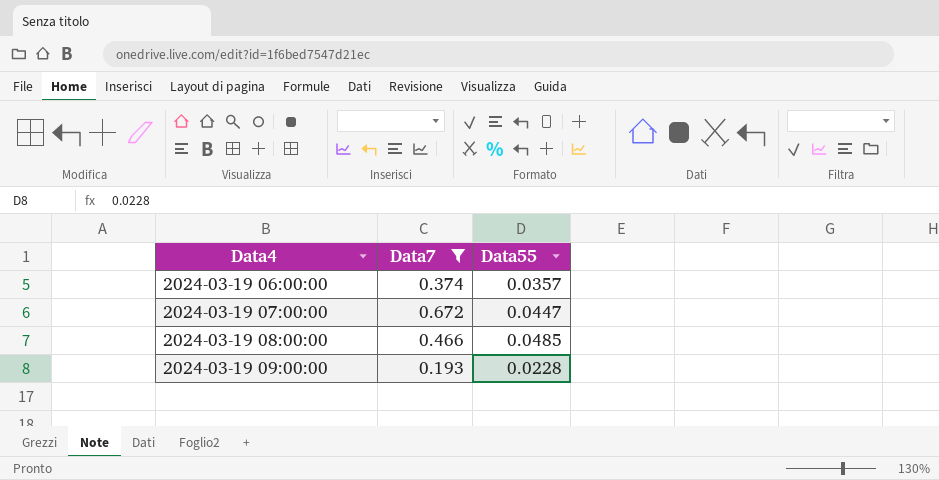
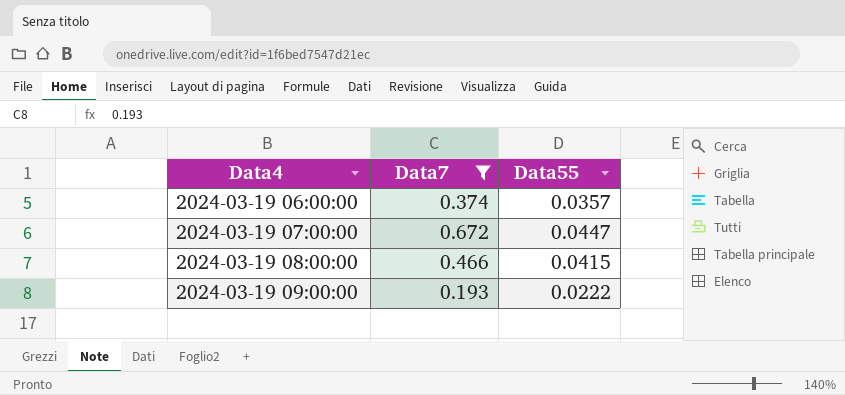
2024-03-19 08:00:00 | Data55: 0.0485 -> 0.0415
2024-03-19 09:00:00 | Data55: 0.0228 -> 0.0222

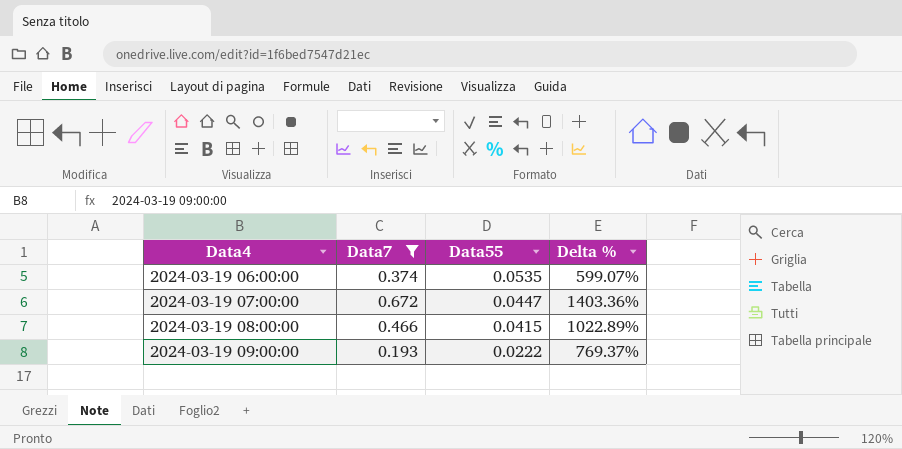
column Delta % | formula: none -> ([Data7] - [Data55]) / [Data55]
2024-03-19 06:00:00 | Data55: 0.0357 -> 0.0535

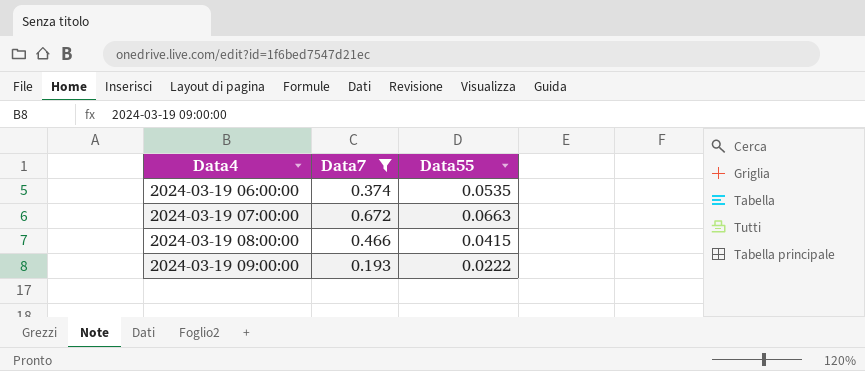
column Delta % | formula: ([Data7] - [Data55]) / [Data55] -> none
2024-03-19 07:00:00 | Data55: 0.0447 -> 0.0663

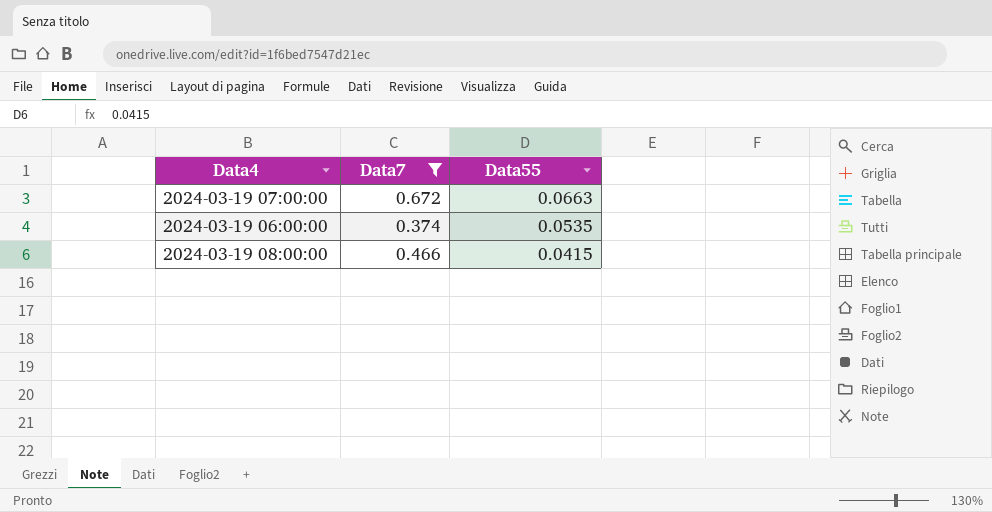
row order: Data4 ascending -> Data55 descending
row 2024-03-19 09:00:00: 0.193 | 0.0222 -> none

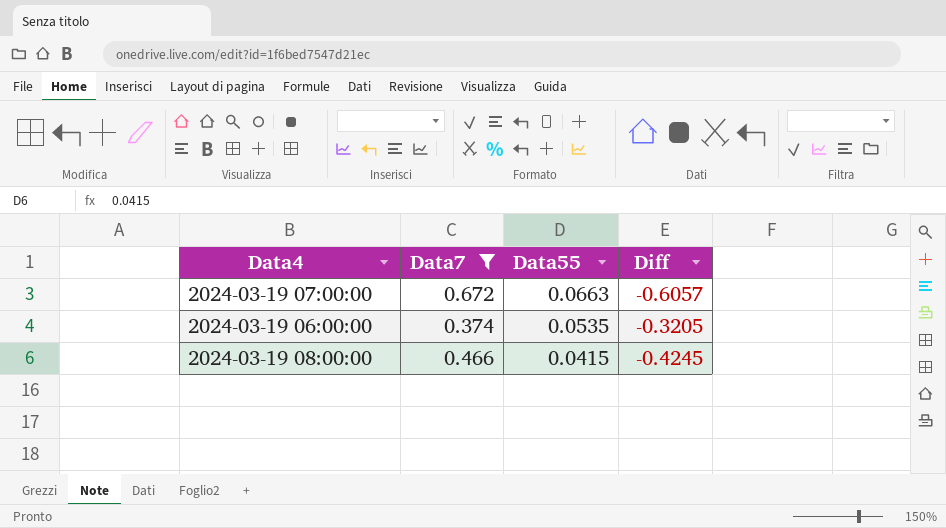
column Diff | formula: none -> [Data55] - [Data7]

